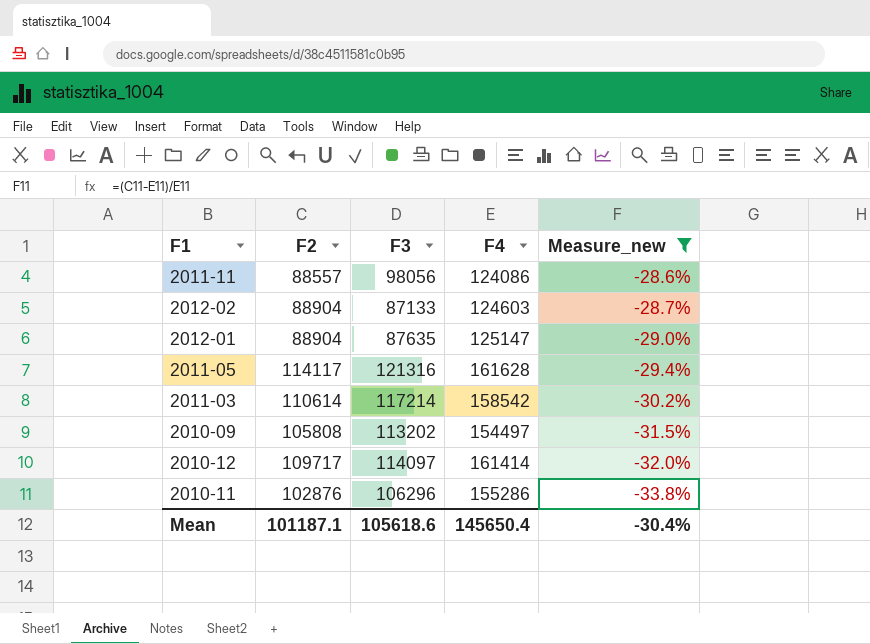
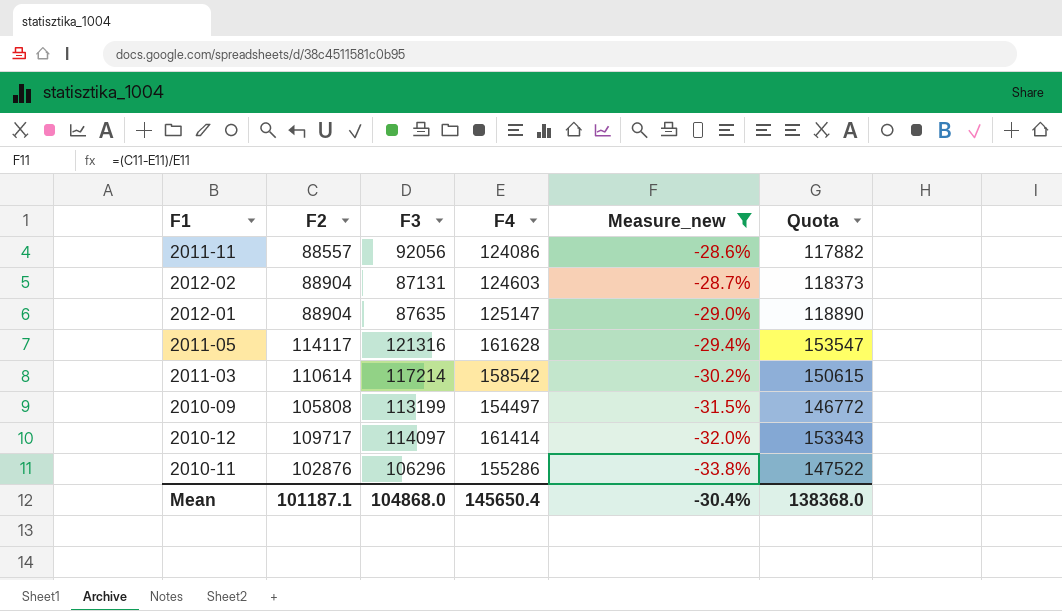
column Quota | formula: none -> [F4] * 0.95
2011-11 | F3: 98056 -> 92056
2012-02 | F3: 87133 -> 87131
2010-09 | F3: 113202 -> 113199
Mean | F3: 105618.6 -> 104868.0

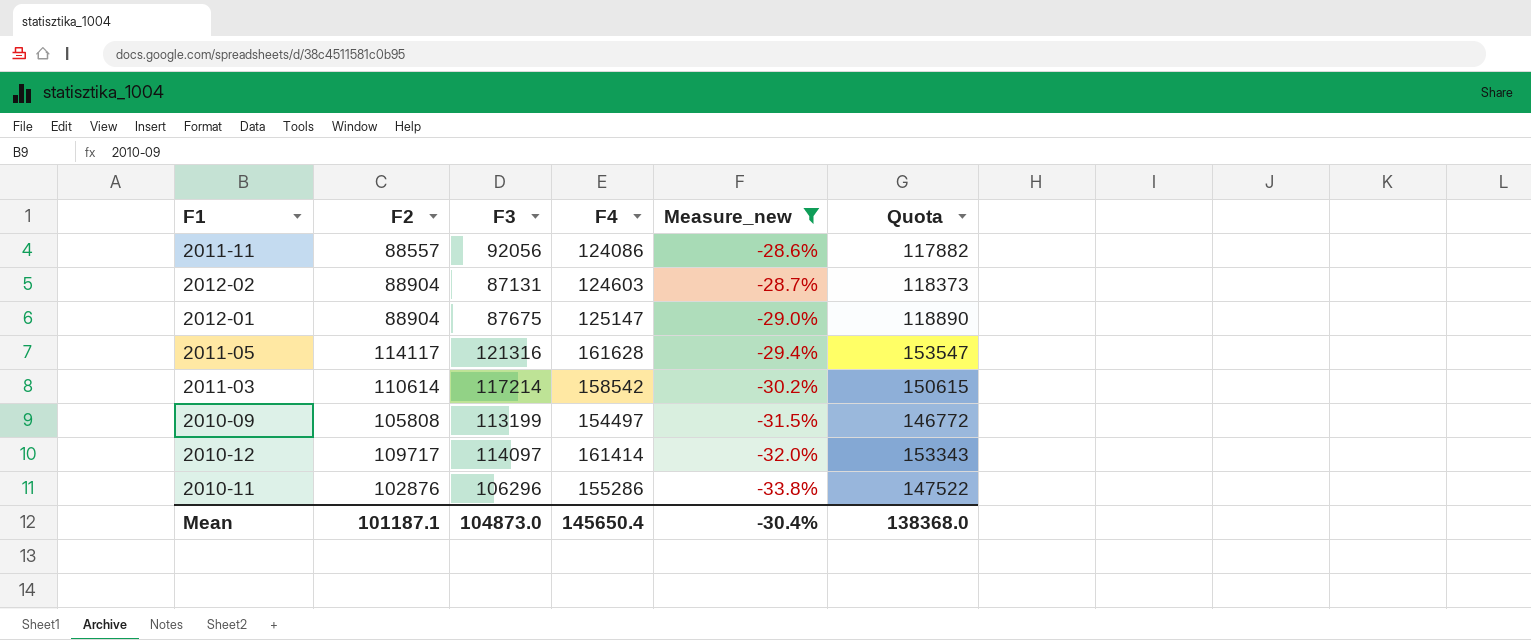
2012-01 | F3: 87635 -> 87675
Mean | F3: 104868.0 -> 104873.0

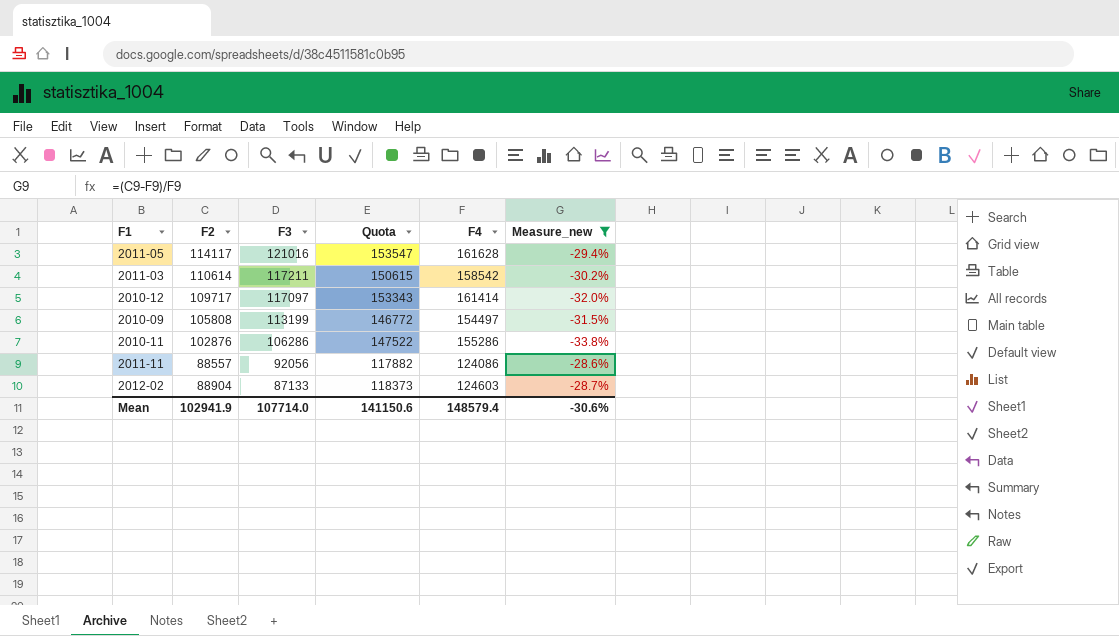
row order: Measure_new descending -> F3 descending
column Quota | position: 6 -> 4
row 2012-01: 88904 | 87675 | 125147 | -29.0% | 118890 -> none
2011-05 | F3: 121316 -> 121016
2011-03 | F3: 117214 -> 117211
2010-12 | F3: 114097 -> 117097
2010-11 | F3: 106296 -> 106286
2012-02 | F3: 87131 -> 87133
Mean | F2: 101187.1 -> 102941.9
Mean | F3: 104873.0 -> 107714.0
Mean | Quota: 138368.0 -> 141150.6
Mean | F4: 145650.4 -> 148579.4
Mean | Measure_new: -30.4% -> -30.6%

